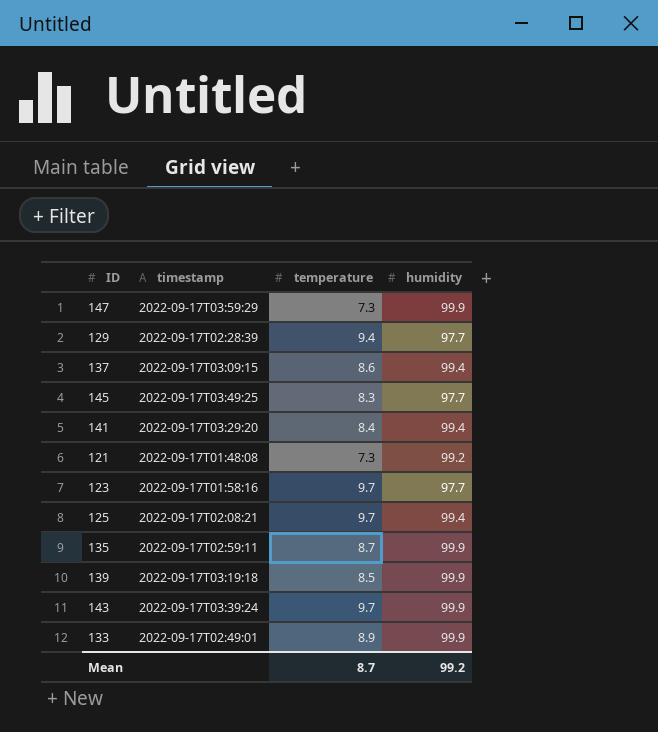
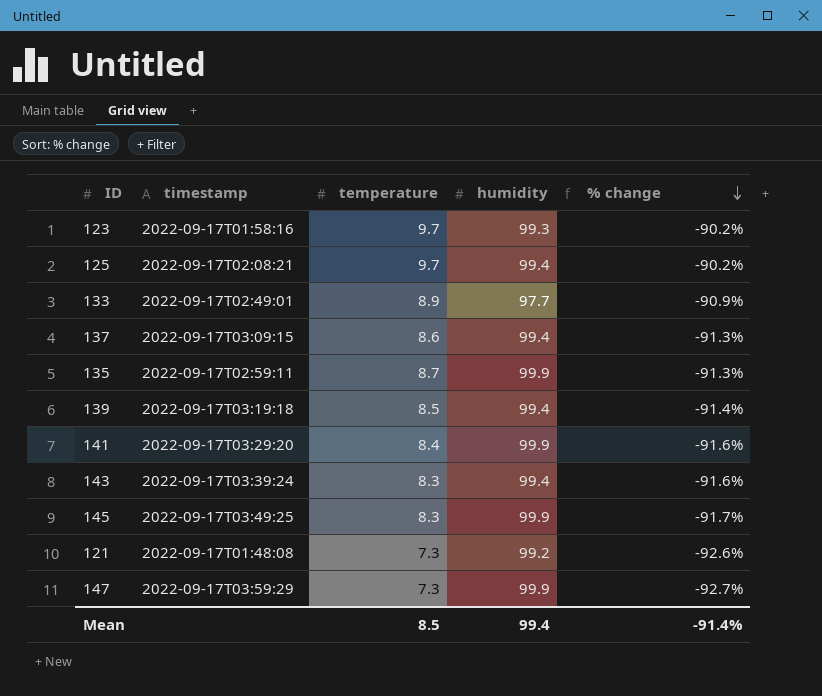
row order: none -> % change descending
column % change | formula: none -> ([temperature] - [humidity]) / [humidity]
row 129: 2022-09-17T02:28:39 | 9.4 | 97.7 -> none
123 | humidity: 97.7 -> 99.3
133 | humidity: 99.9 -> 97.7
139 | humidity: 99.9 -> 99.4
141 | humidity: 99.4 -> 99.9
143 | temperature: 9.7 -> 8.3
143 | humidity: 99.9 -> 99.4
145 | humidity: 97.7 -> 99.9
Mean | temperature: 8.7 -> 8.5
Mean | humidity: 99.2 -> 99.4

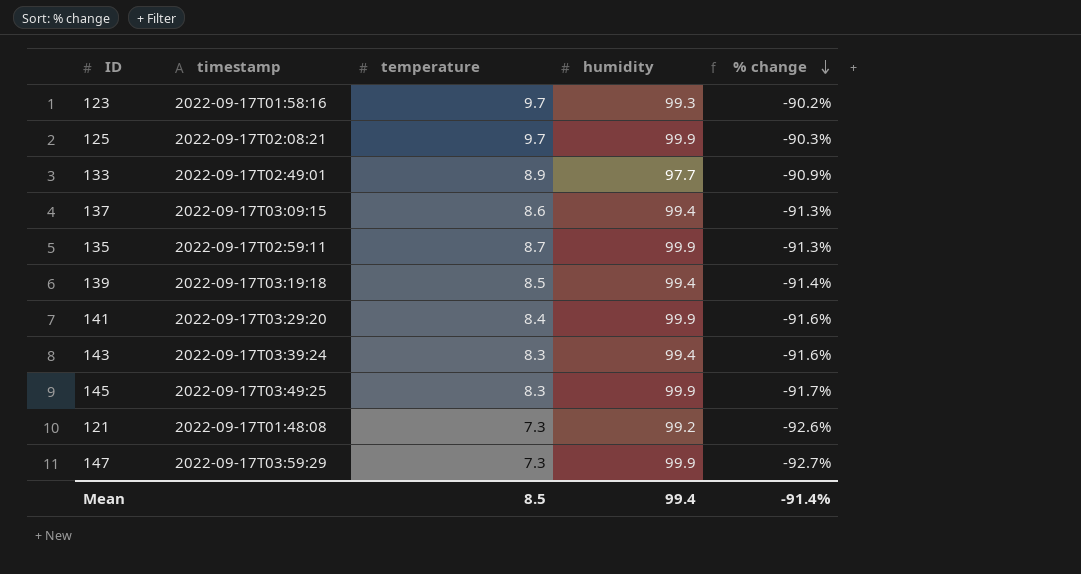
125 | humidity: 99.4 -> 99.9
125 | % change: -90.2% -> -90.3%

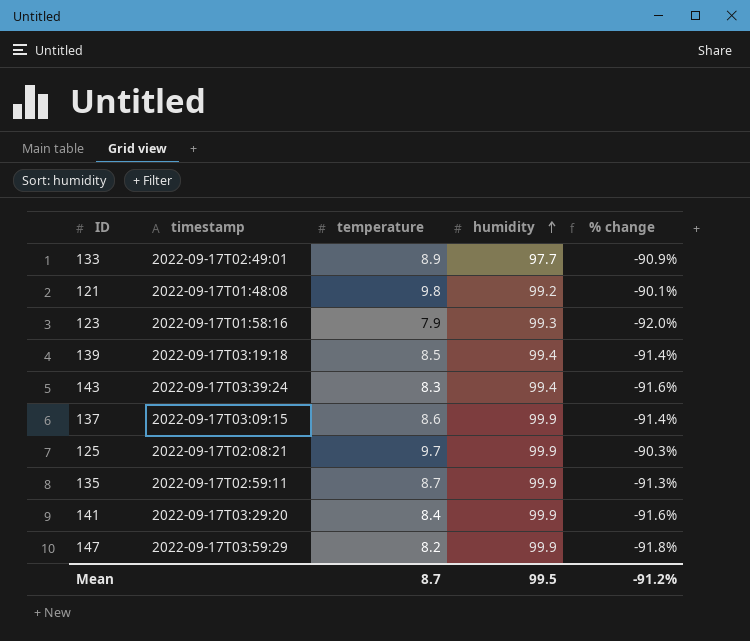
row order: % change descending -> humidity ascending
row 145: 2022-09-17T03:49:25 | 8.3 | 99.9 | -91.7% -> none
121 | temperature: 7.3 -> 9.8
121 | % change: -92.6% -> -90.1%
123 | temperature: 9.7 -> 7.9
123 | % change: -90.2% -> -92.0%
137 | humidity: 99.4 -> 99.9
137 | % change: -91.3% -> -91.4%
147 | temperature: 7.3 -> 8.2
147 | % change: -92.7% -> -91.8%
Mean | temperature: 8.5 -> 8.7
Mean | humidity: 99.4 -> 99.5
Mean | % change: -91.4% -> -91.2%

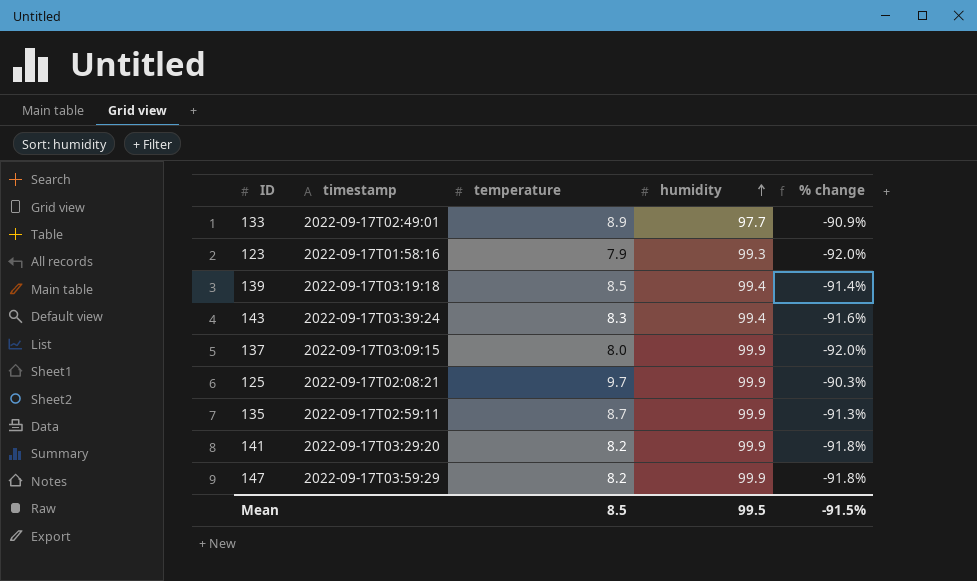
row 121: 2022-09-17T01:48:08 | 9.8 | 99.2 | -90.1% -> none
137 | temperature: 8.6 -> 8.0
137 | % change: -91.4% -> -92.0%
141 | temperature: 8.4 -> 8.2
141 | % change: -91.6% -> -91.8%
Mean | temperature: 8.7 -> 8.5
Mean | % change: -91.2% -> -91.5%

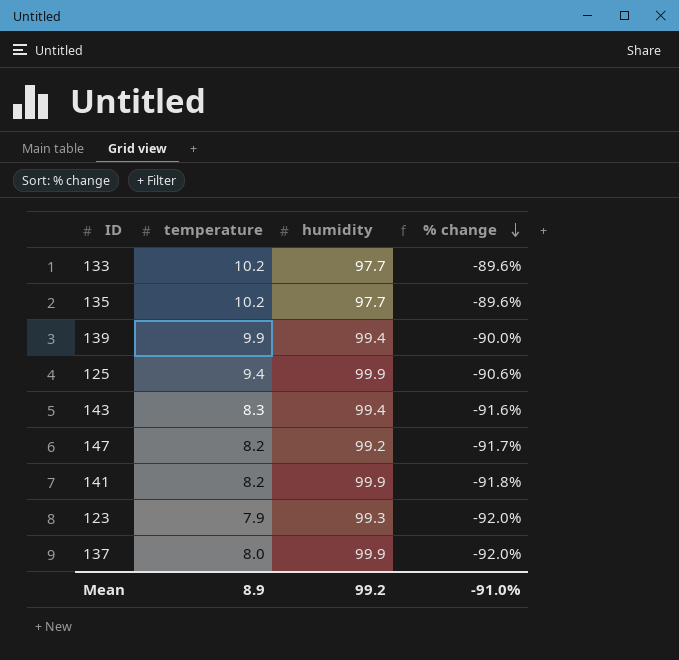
row order: humidity ascending -> % change descending
column timestamp | position: 2 -> none
133 | temperature: 8.9 -> 10.2
133 | % change: -90.9% -> -89.6%
135 | temperature: 8.7 -> 10.2
135 | humidity: 99.9 -> 97.7
135 | % change: -91.3% -> -89.6%
139 | temperature: 8.5 -> 9.9
139 | % change: -91.4% -> -90.0%
125 | temperature: 9.7 -> 9.4
125 | % change: -90.3% -> -90.6%
147 | humidity: 99.9 -> 99.2
147 | % change: -91.8% -> -91.7%
Mean | temperature: 8.5 -> 8.9
Mean | humidity: 99.5 -> 99.2
Mean | % change: -91.5% -> -91.0%

